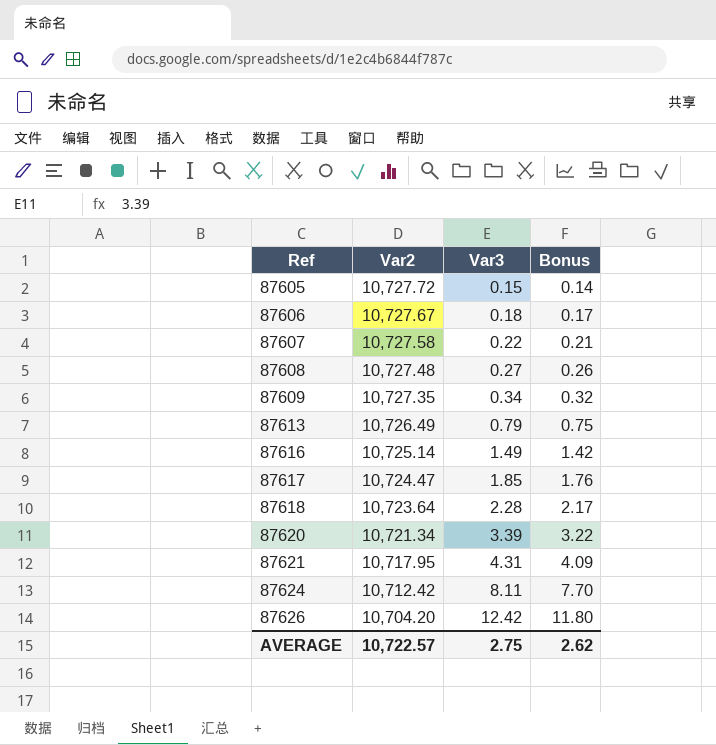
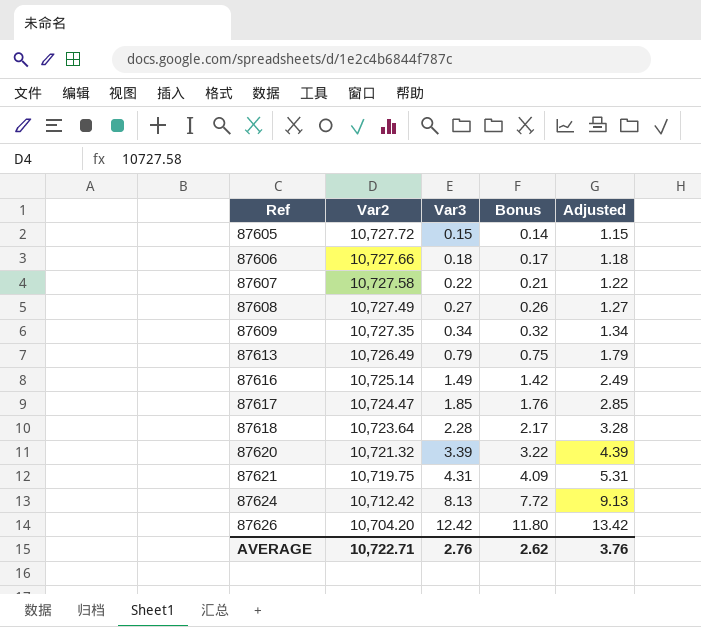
column Adjusted | formula: none -> [Var3] + 1
87606 | Var2: 10,727.67 -> 10,727.66
87608 | Var2: 10,727.48 -> 10,727.49
87620 | Var2: 10,721.34 -> 10,721.32
87621 | Var2: 10,717.95 -> 10,719.75
87624 | Var3: 8.11 -> 8.13
87624 | Bonus: 7.70 -> 7.72
AVERAGE | Var2: 10,722.57 -> 10,722.71
AVERAGE | Var3: 2.75 -> 2.76

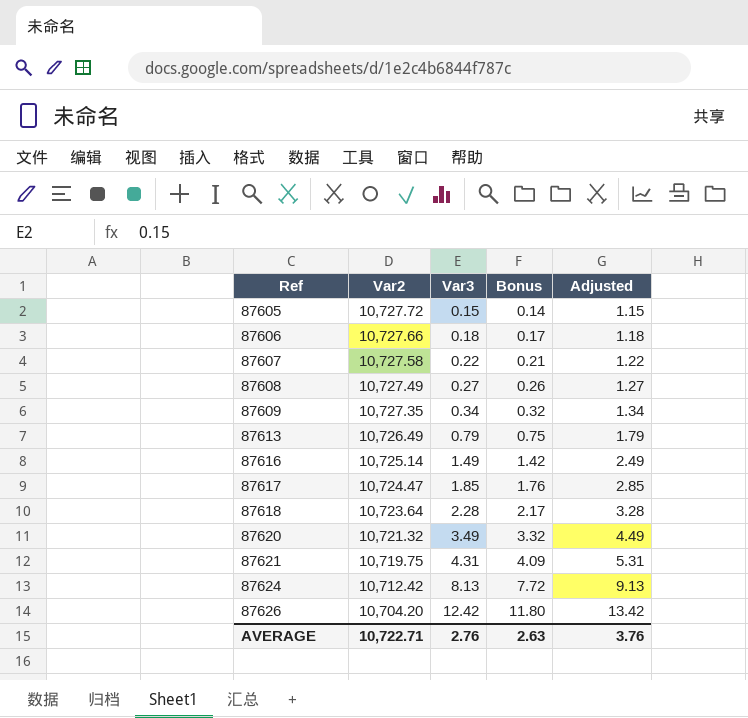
87620 | Var3: 3.39 -> 3.49
87620 | Bonus: 3.22 -> 3.32
87620 | Adjusted: 4.39 -> 4.49
AVERAGE | Bonus: 2.62 -> 2.63

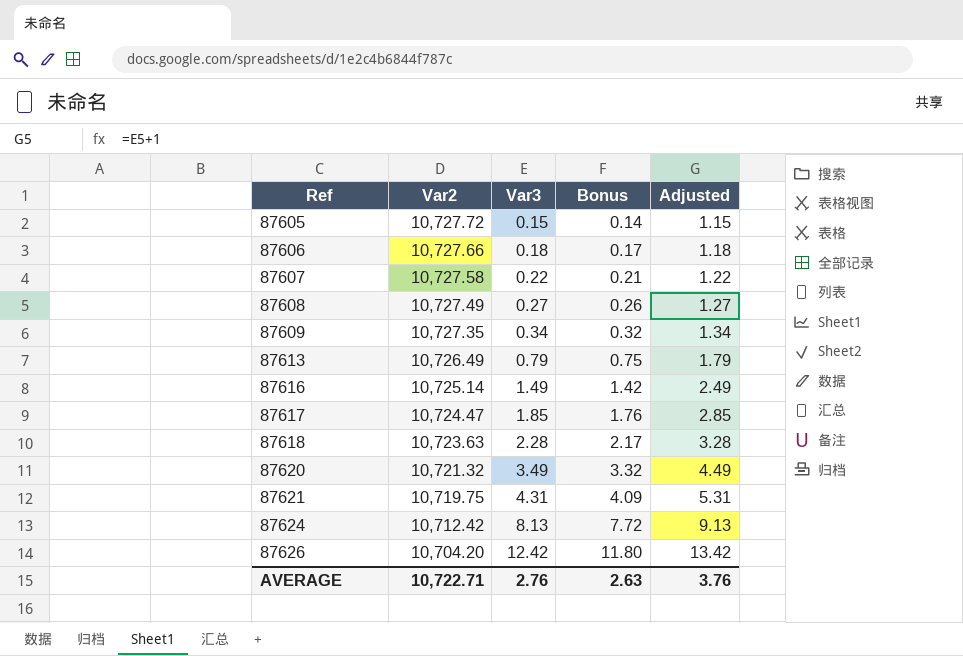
87618 | Var2: 10,723.64 -> 10,723.63

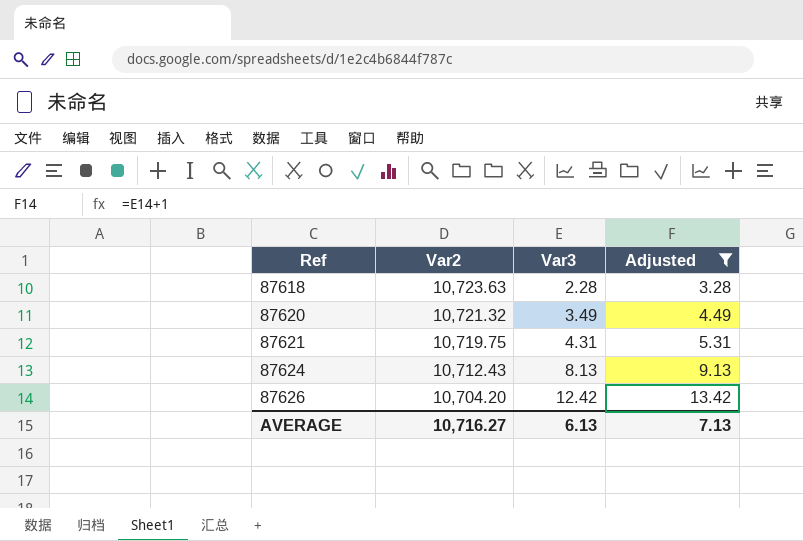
filter: none -> Adjusted >= 3.28
column Bonus | formula: [Var3] * 0.95 -> none
87624 | Var2: 10,712.42 -> 10,712.43
AVERAGE | Var2: 10,722.71 -> 10,716.27
AVERAGE | Var3: 2.76 -> 6.13
AVERAGE | Adjusted: 3.76 -> 7.13

